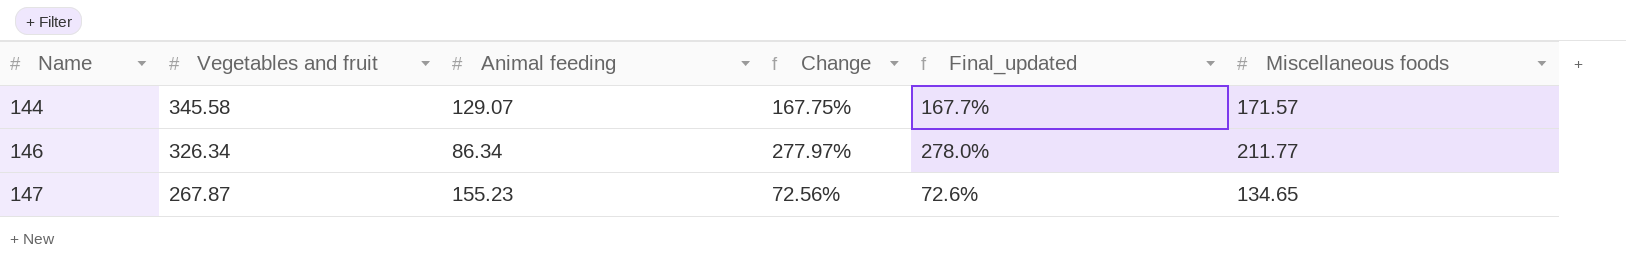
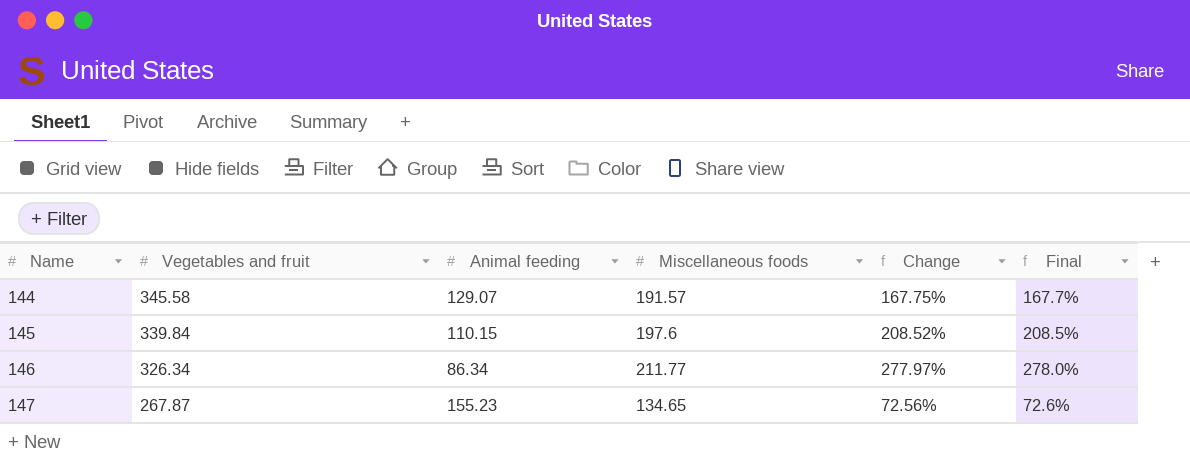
column Miscellaneous foods | position: 6 -> 4
column name: Final_updated -> Final
144 | Miscellaneous foods: 171.57 -> 191.57
row 145: none -> 339.84 | 110.15 | 197.6 | 208.52% | 208.5%

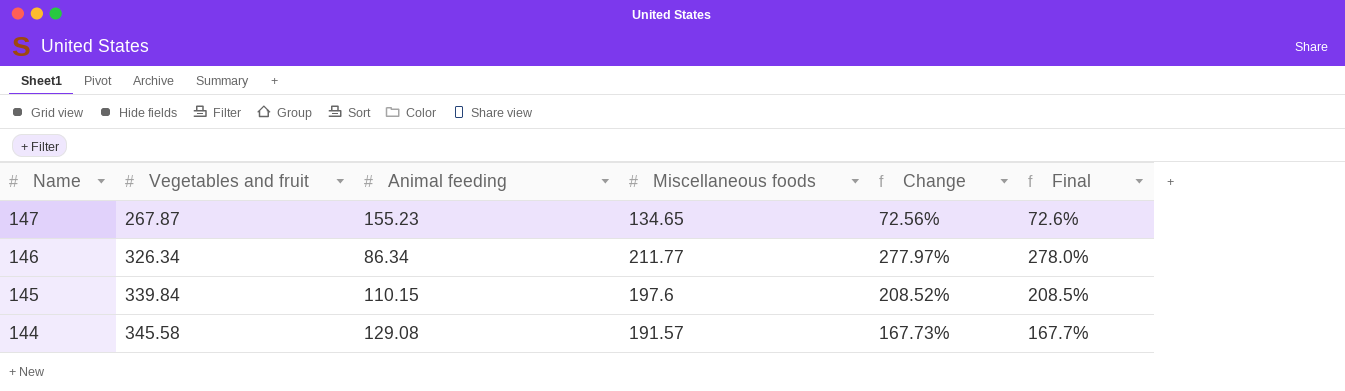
row order: Name ascending -> Name descending
144 | Animal feeding: 129.07 -> 129.08
144 | Change: 167.75% -> 167.73%

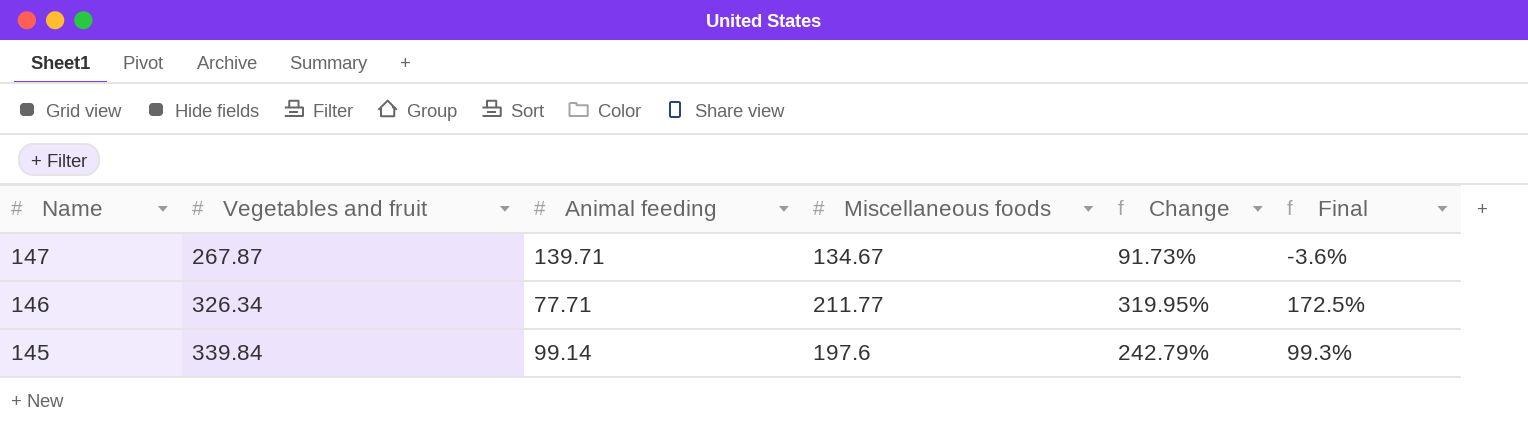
column Final | formula: ([Vegetables and fruit] - [Animal feeding]) / [Animal feeding] -> ([Miscellaneous foods] - [Animal feeding]) / [Animal feeding]
row 144: 345.58 | 129.08 | 191.57 | 167.73% | 167.7% -> none
147 | Animal feeding: 155.23 -> 139.71
147 | Miscellaneous foods: 134.65 -> 134.67
147 | Change: 72.56% -> 91.73%
146 | Animal feeding: 86.34 -> 77.71
146 | Change: 277.97% -> 319.95%
145 | Animal feeding: 110.15 -> 99.14
145 | Change: 208.52% -> 242.79%

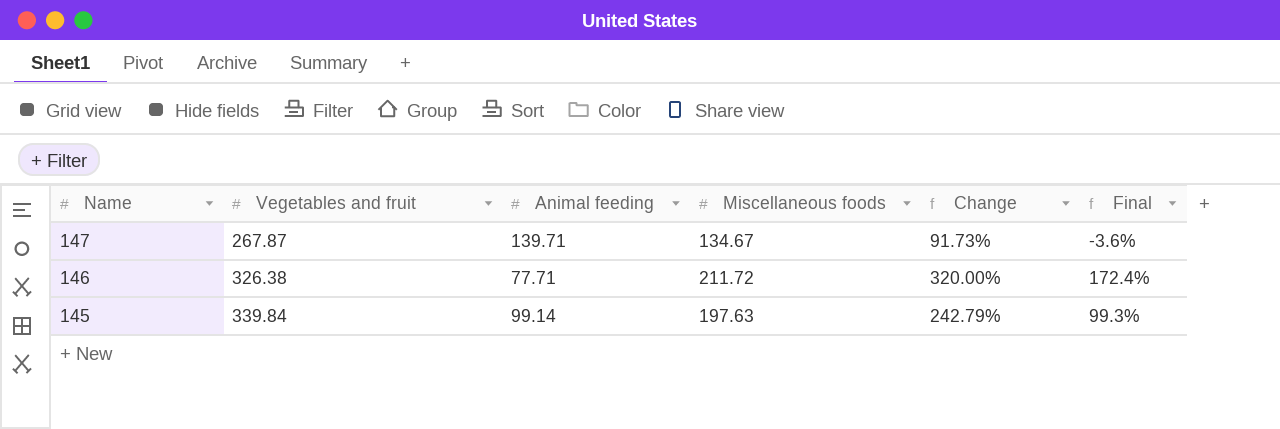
146 | Vegetables and fruit: 326.34 -> 326.38
146 | Miscellaneous foods: 211.77 -> 211.72
146 | Change: 319.95% -> 320.00%
146 | Final: 172.5% -> 172.4%
145 | Miscellaneous foods: 197.6 -> 197.63

